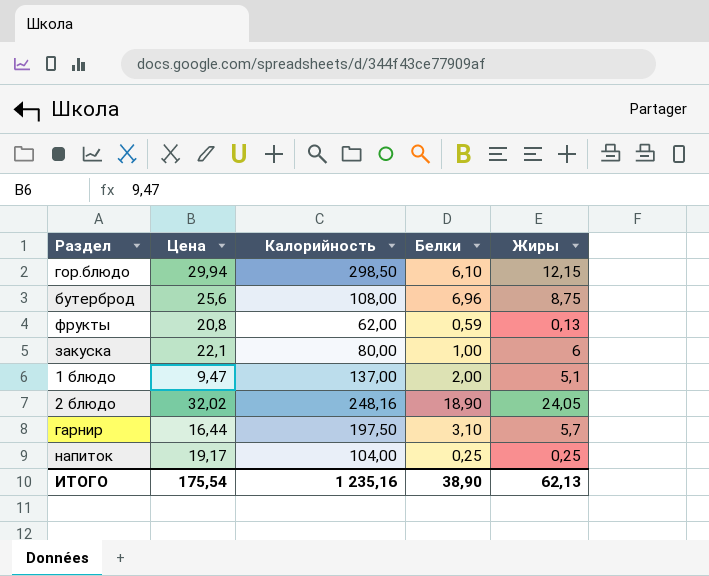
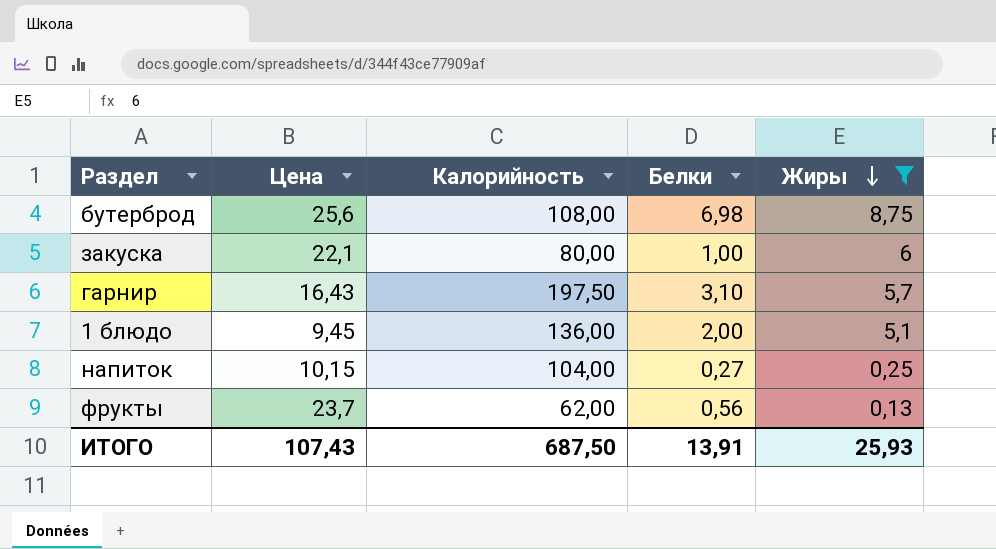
filter: none -> Жиры <= 8,75
row order: none -> Жиры descending
бутерброд | Белки: 6,96 -> 6,98
гарнир | Цена: 16,44 -> 16,43
1 блюдо | Цена: 9,47 -> 9,45
1 блюдо | Калорийность: 137,00 -> 136,00
напиток | Цена: 19,17 -> 10,15
напиток | Белки: 0,25 -> 0,27
фрукты | Цена: 20,8 -> 23,7
фрукты | Белки: 0,59 -> 0,56
ИТОГО | Цена: 175,54 -> 107,43
ИТОГО | Калорийность: 1 235,16 -> 687,50
ИТОГО | Белки: 38,90 -> 13,91
ИТОГО | Жиры: 62,13 -> 25,93

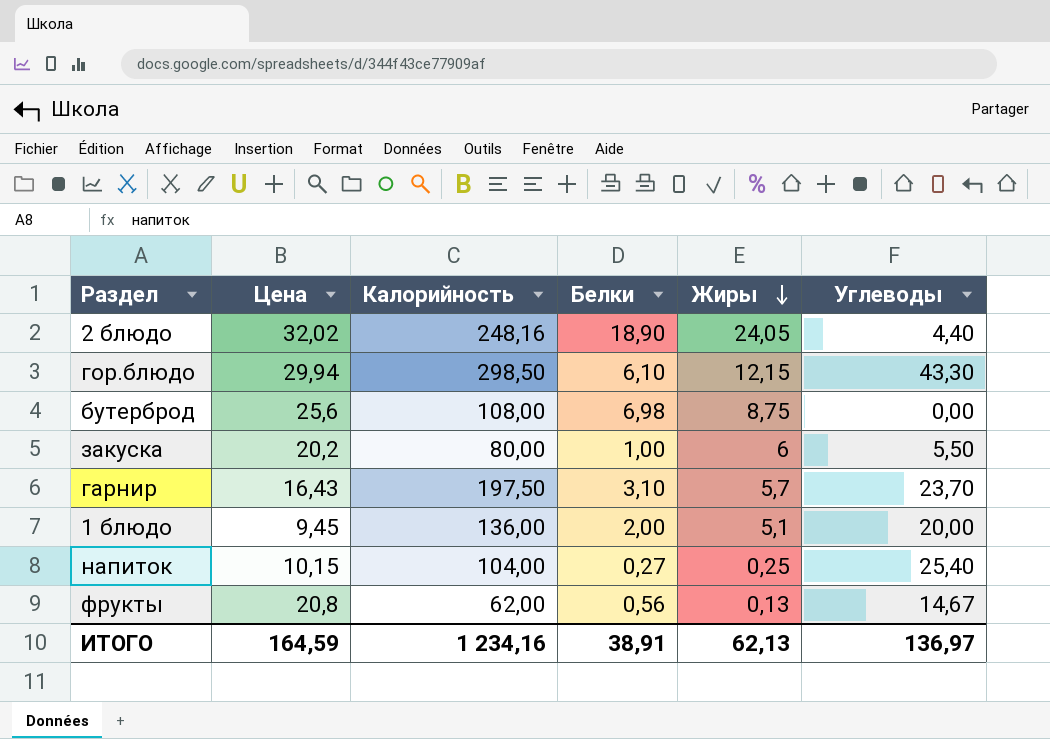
filter: Жиры <= 8,75 -> none
column Углеводы | position: none -> 6
закуска | Цена: 22,1 -> 20,2
фрукты | Цена: 23,7 -> 20,8
ИТОГО | Цена: 107,43 -> 164,59
ИТОГО | Калорийность: 687,50 -> 1 234,16
ИТОГО | Белки: 13,91 -> 38,91
ИТОГО | Жиры: 25,93 -> 62,13

